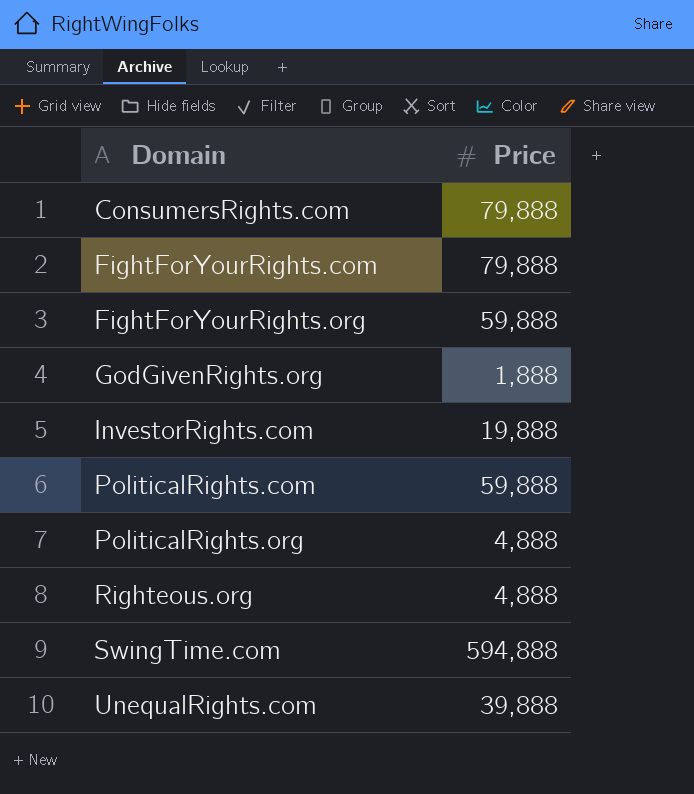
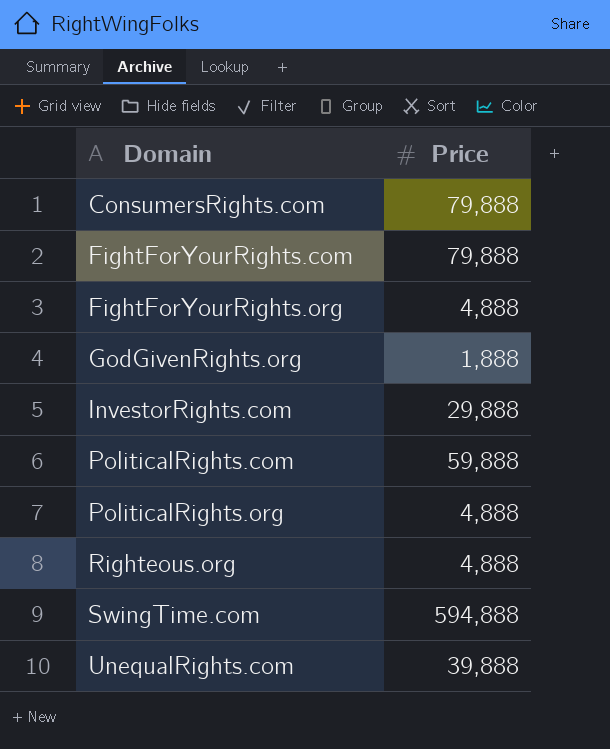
FightForYourRights.org | Price: 59,888 -> 4,888
InvestorRights.com | Price: 19,888 -> 29,888

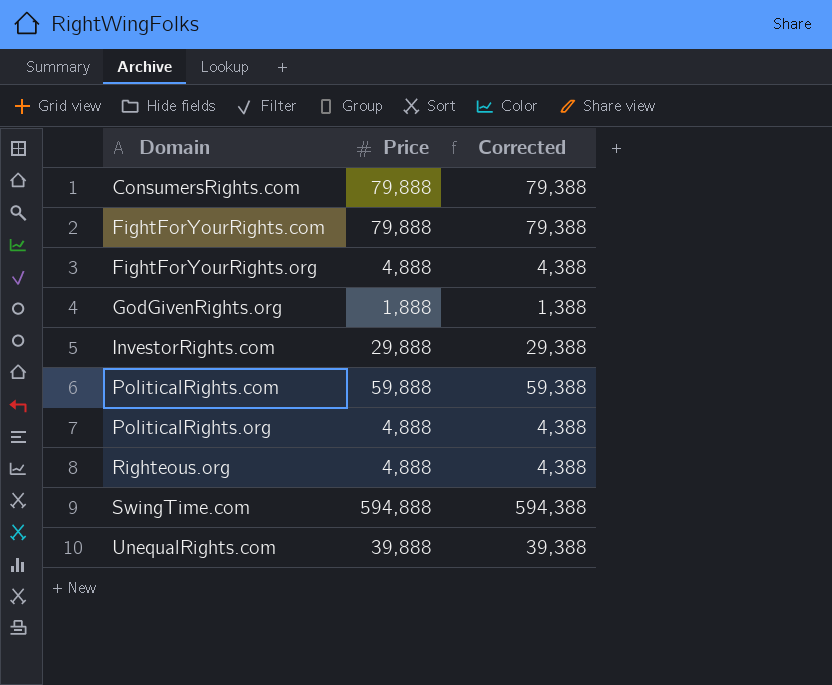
column Corrected | formula: none -> [Price] - 500

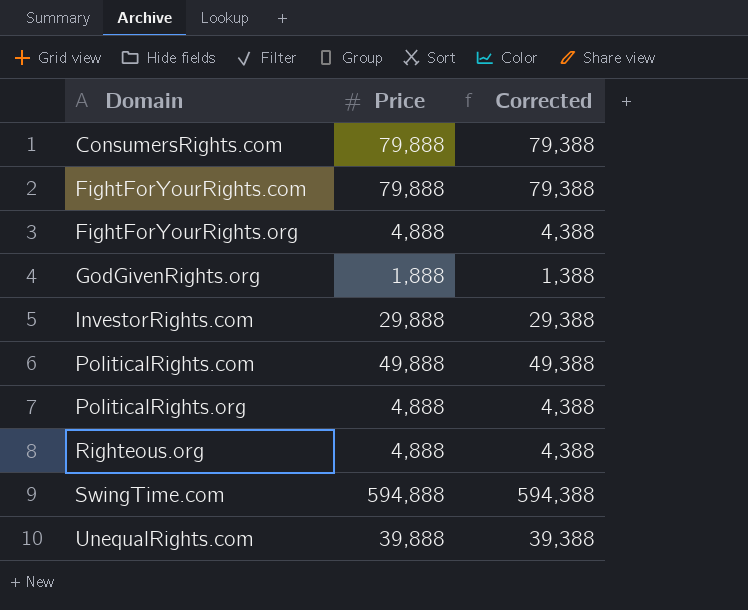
PoliticalRights.com | Price: 59,888 -> 49,888
PoliticalRights.com | Corrected: 59,388 -> 49,388

